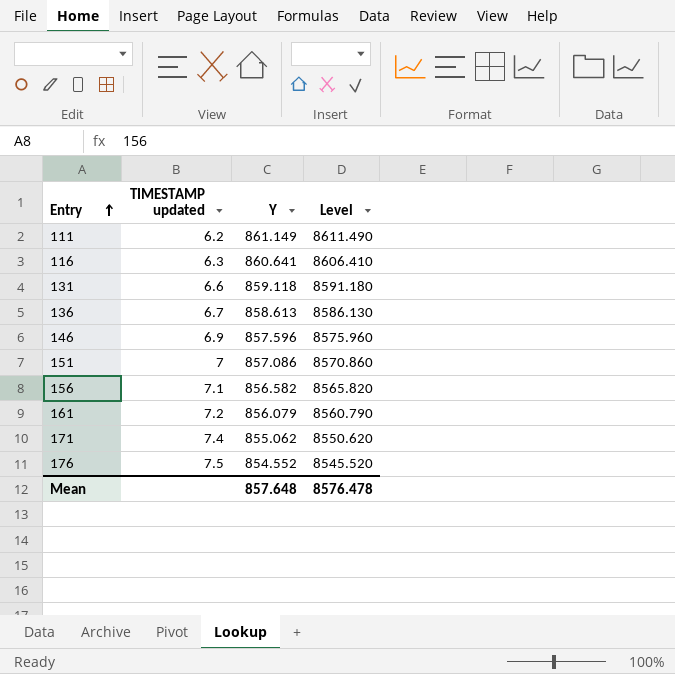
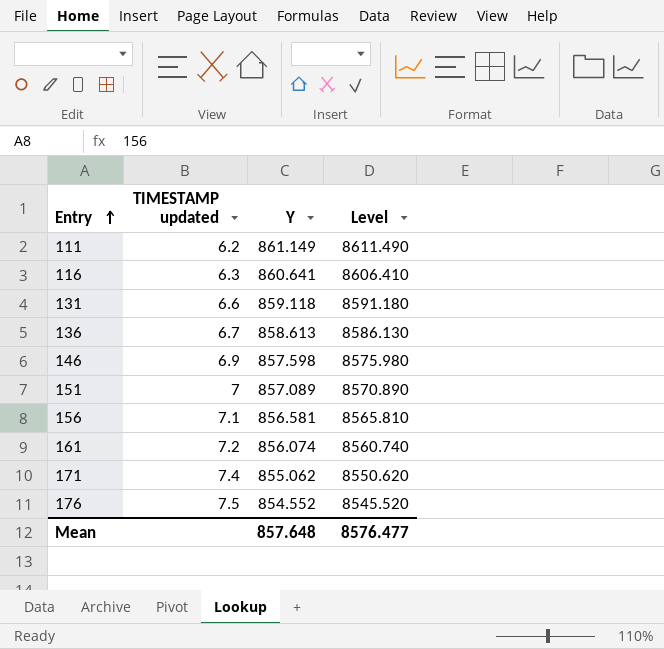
146 | Y: 857.596 -> 857.598
146 | Level: 8575.960 -> 8575.980
151 | Y: 857.086 -> 857.089
151 | Level: 8570.860 -> 8570.890
156 | Y: 856.582 -> 856.581
156 | Level: 8565.820 -> 8565.810
161 | Y: 856.079 -> 856.074
161 | Level: 8560.790 -> 8560.740
Mean | Level: 8576.478 -> 8576.477

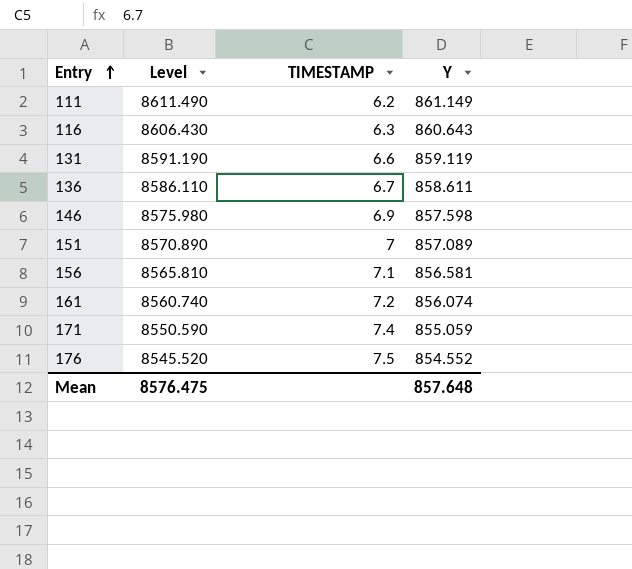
column Level | position: 4 -> 2
column name: TIMESTAMP updated -> TIMESTAMP
116 | Level: 8606.410 -> 8606.430
116 | Y: 860.641 -> 860.643
131 | Level: 8591.180 -> 8591.190
131 | Y: 859.118 -> 859.119
136 | Level: 8586.130 -> 8586.110
136 | Y: 858.613 -> 858.611
171 | Level: 8550.620 -> 8550.590
171 | Y: 855.062 -> 855.059
Mean | Level: 8576.477 -> 8576.475

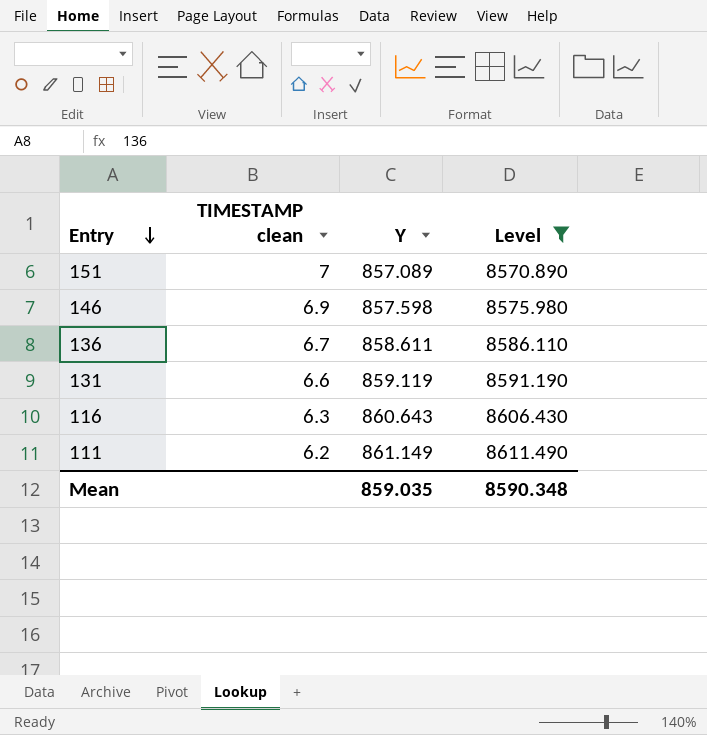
filter: none -> Level >= 8570.890
row order: Entry ascending -> Entry descending
column name: TIMESTAMP -> TIMESTAMP clean
column Level | position: 2 -> 4
Mean | Y: 857.648 -> 859.035
Mean | Level: 8576.475 -> 8590.348

